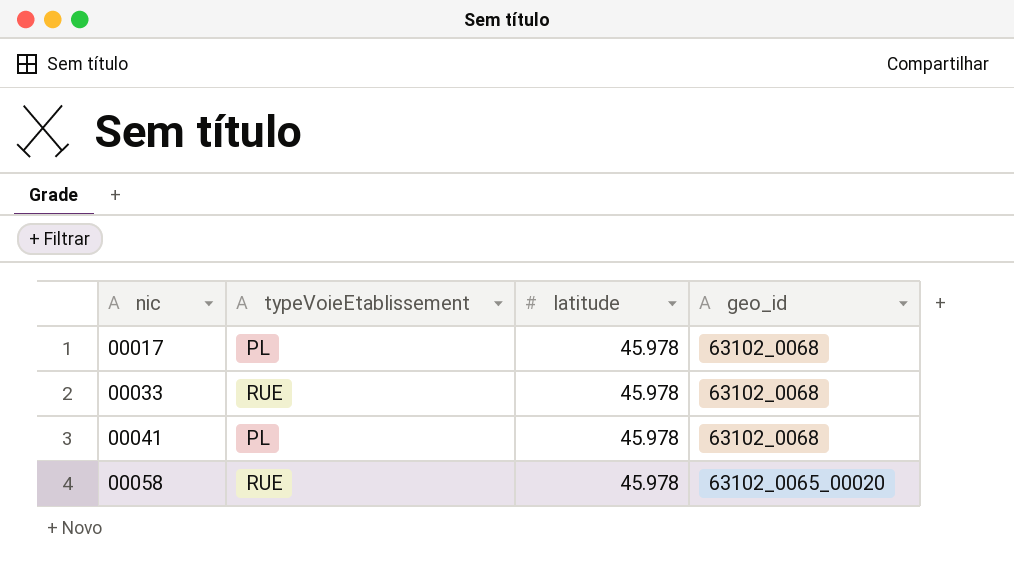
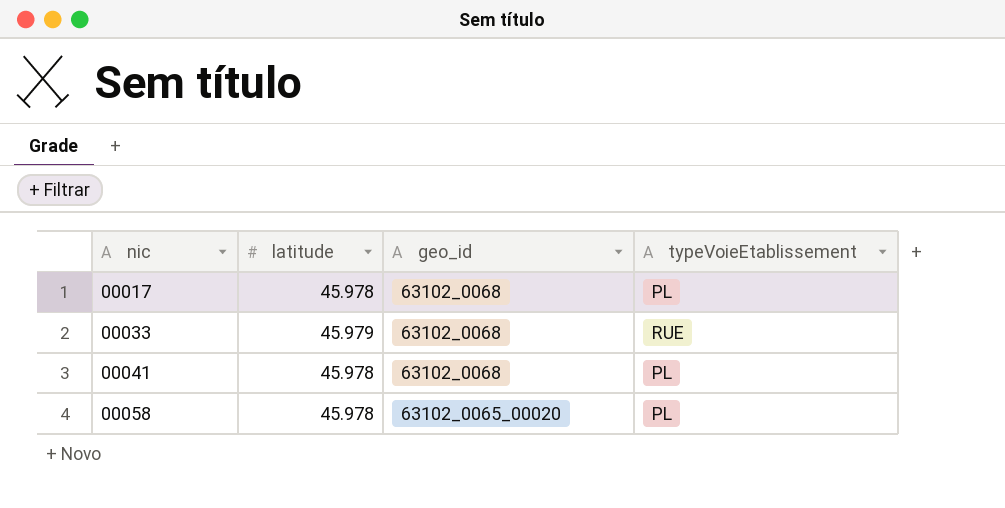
column typeVoieEtablissement | position: 2 -> 4
00033 | latitude: 45.978 -> 45.979
00058 | typeVoieEtablissement: RUE -> PL

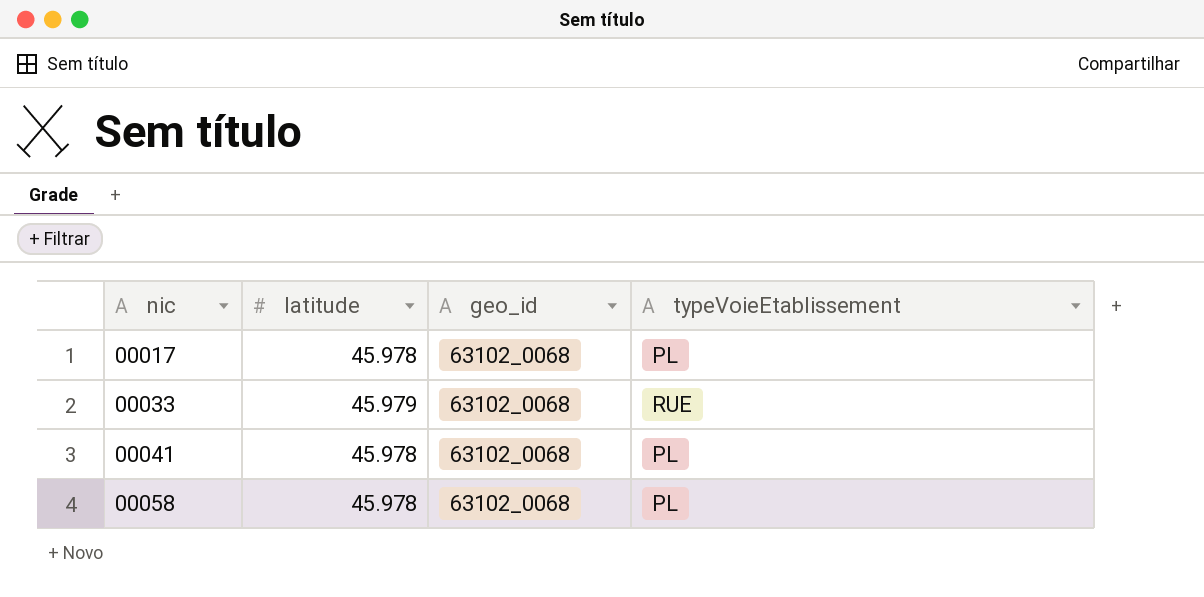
00058 | geo_id: 63102_0065_00020 -> 63102_0068

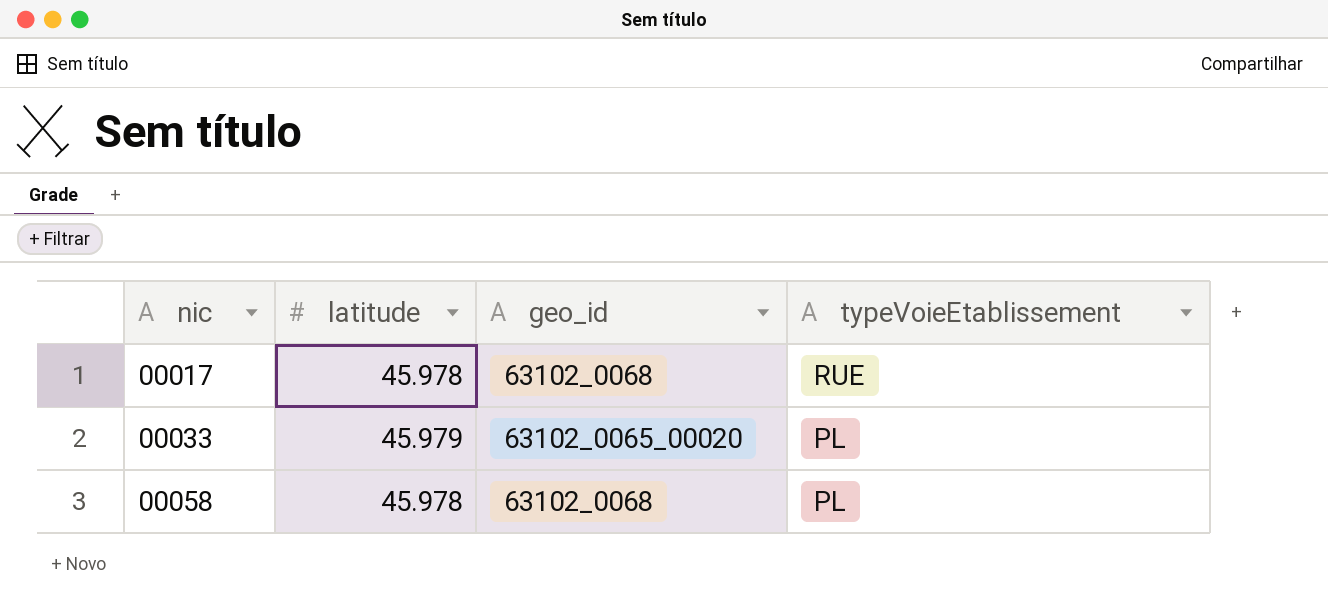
row 00041: 45.978 | 63102_0068 | PL -> none
00017 | typeVoieEtablissement: PL -> RUE
00033 | geo_id: 63102_0068 -> 63102_0065_00020
00033 | typeVoieEtablissement: RUE -> PL

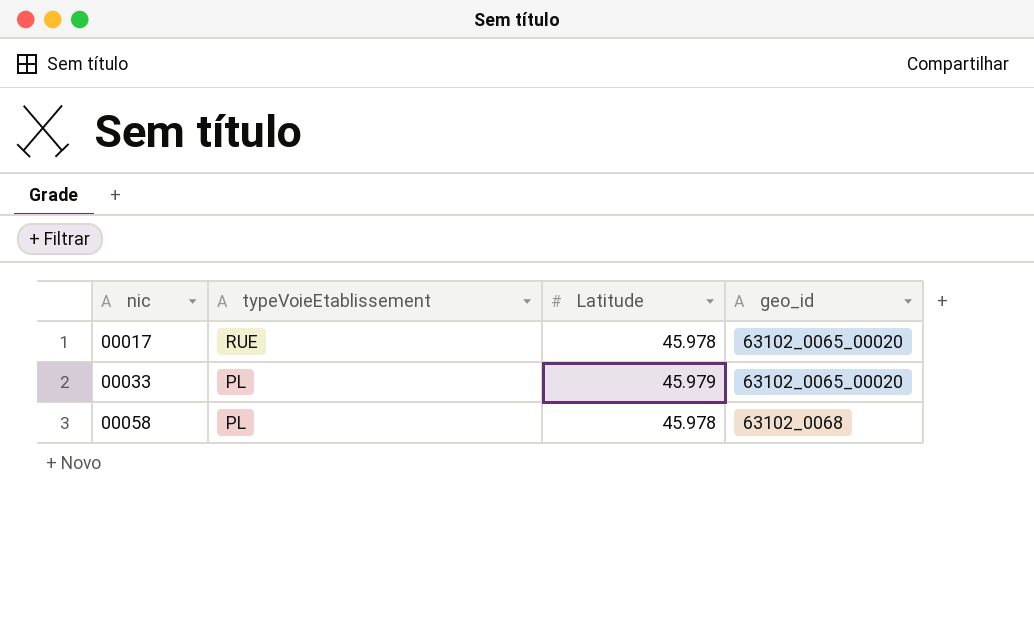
column typeVoieEtablissement | position: 4 -> 2
column name: latitude -> Latitude
00017 | geo_id: 63102_0068 -> 63102_0065_00020

